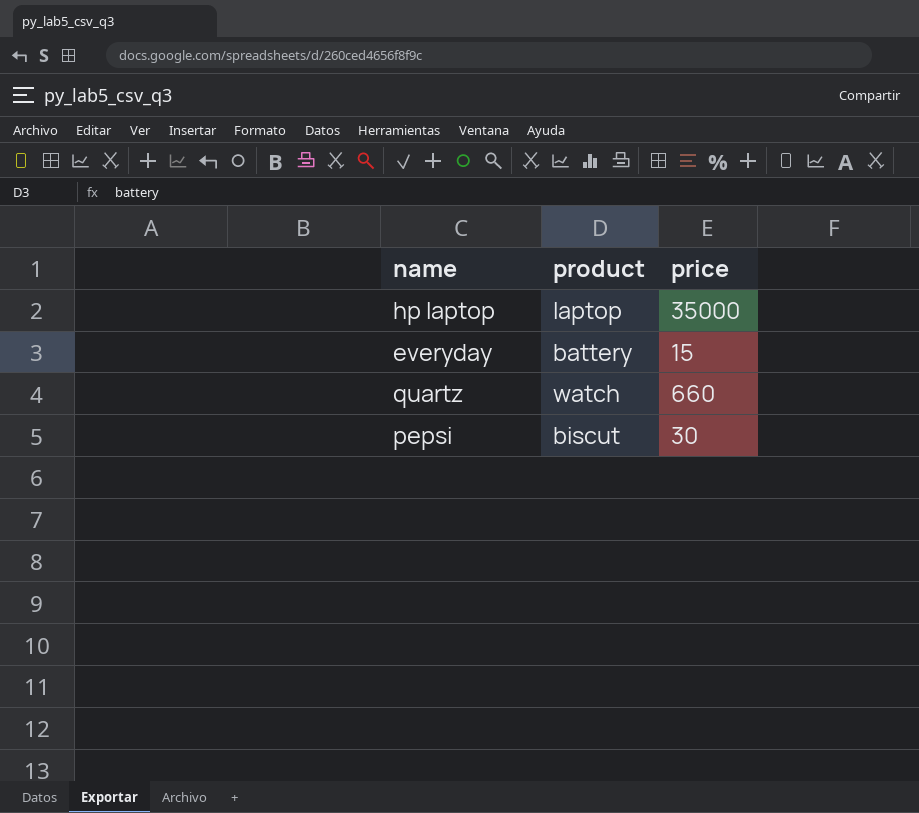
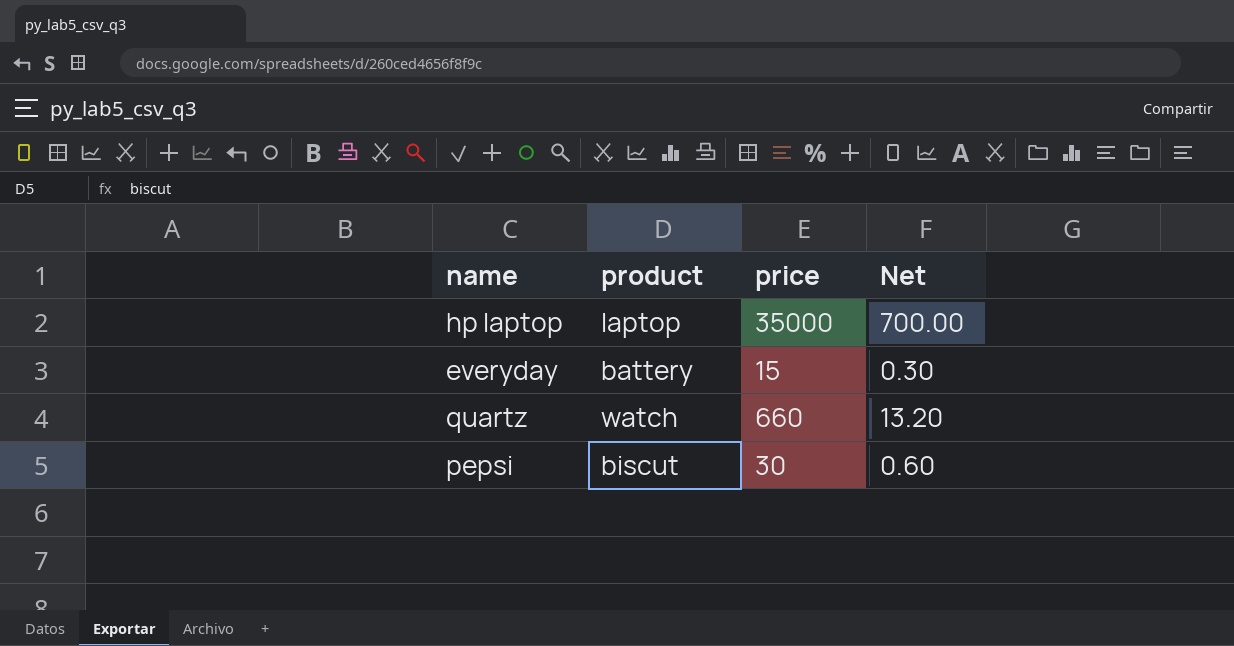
column Net | formula: none -> [price] * 0.02

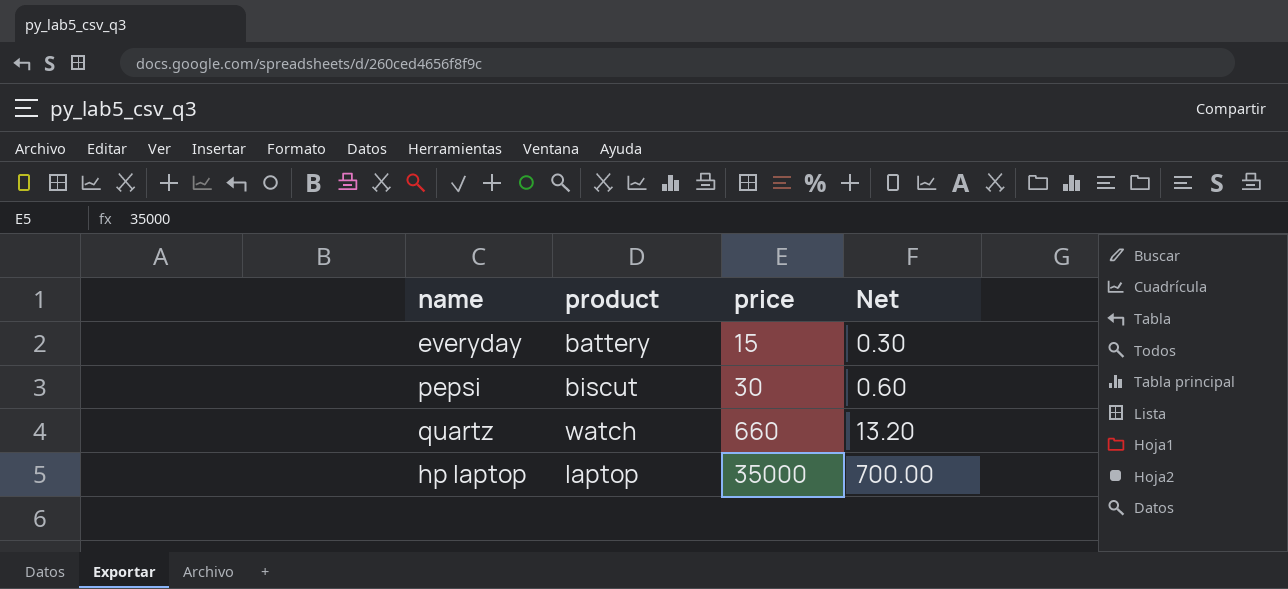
row order: none -> price ascending

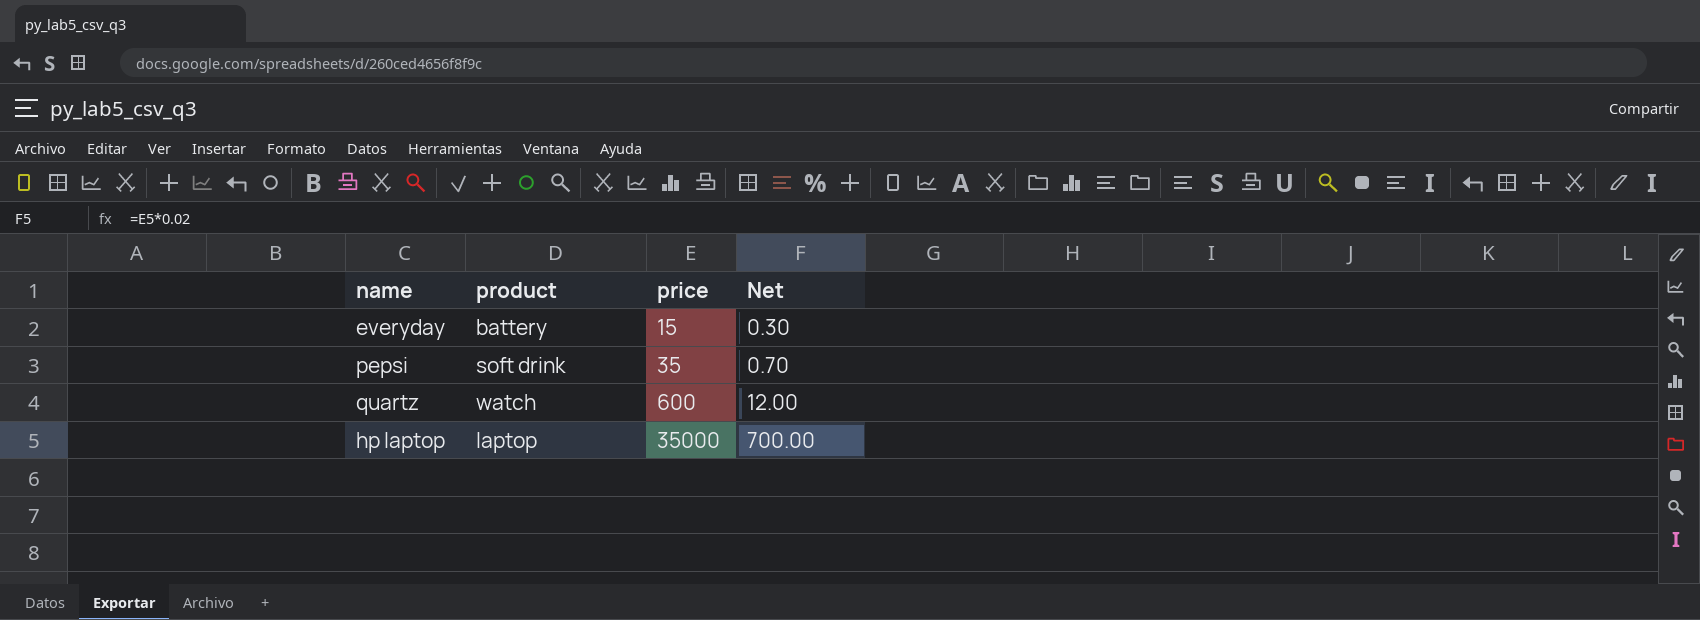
pepsi | product: biscut -> soft drink
pepsi | price: 30 -> 35
pepsi | Net: 0.60 -> 0.70
quartz | price: 660 -> 600
quartz | Net: 13.20 -> 12.00

